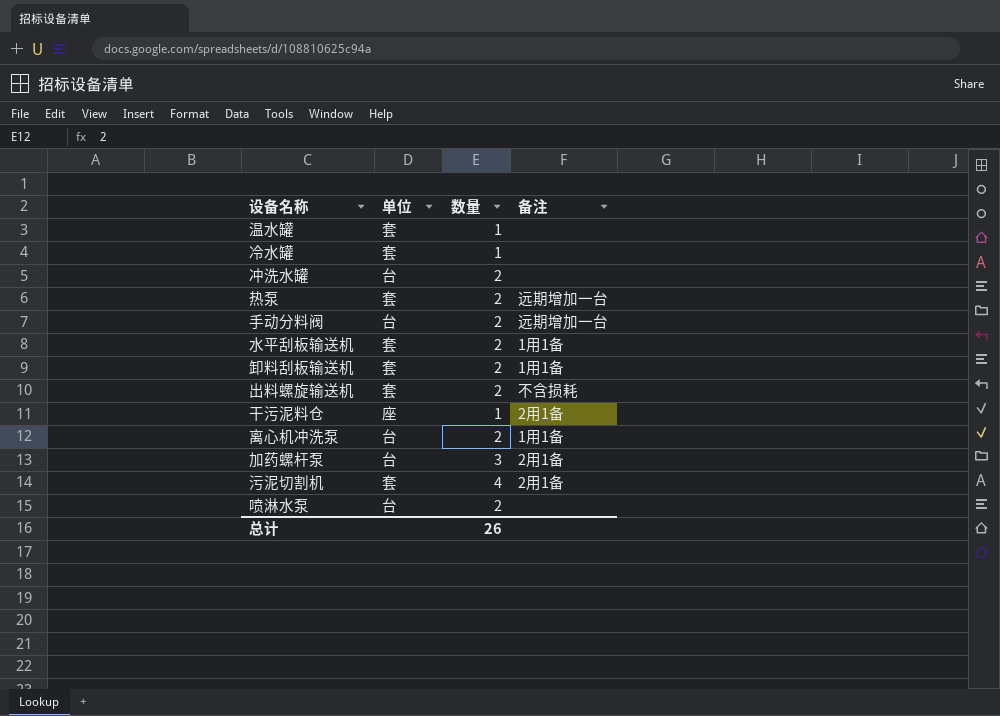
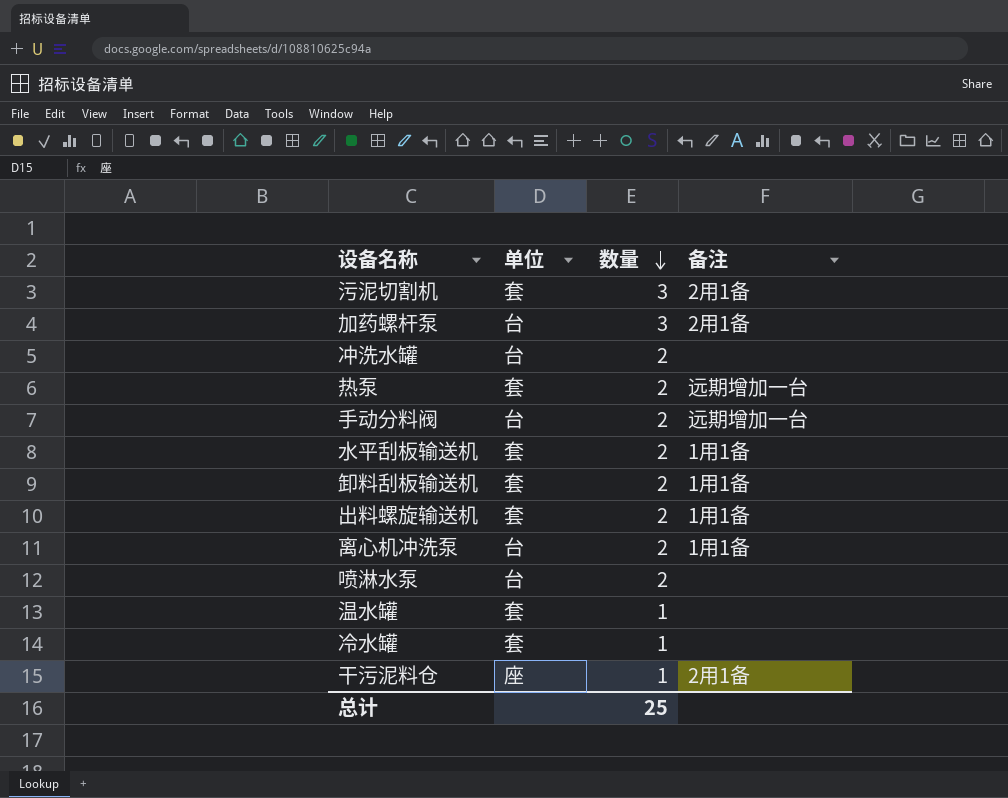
row order: none -> 数量 descending
污泥切割机 | 数量: 4 -> 3
出料螺旋输送机 | 备注: 不含损耗 -> 1用1备
总计 | 数量: 26 -> 25

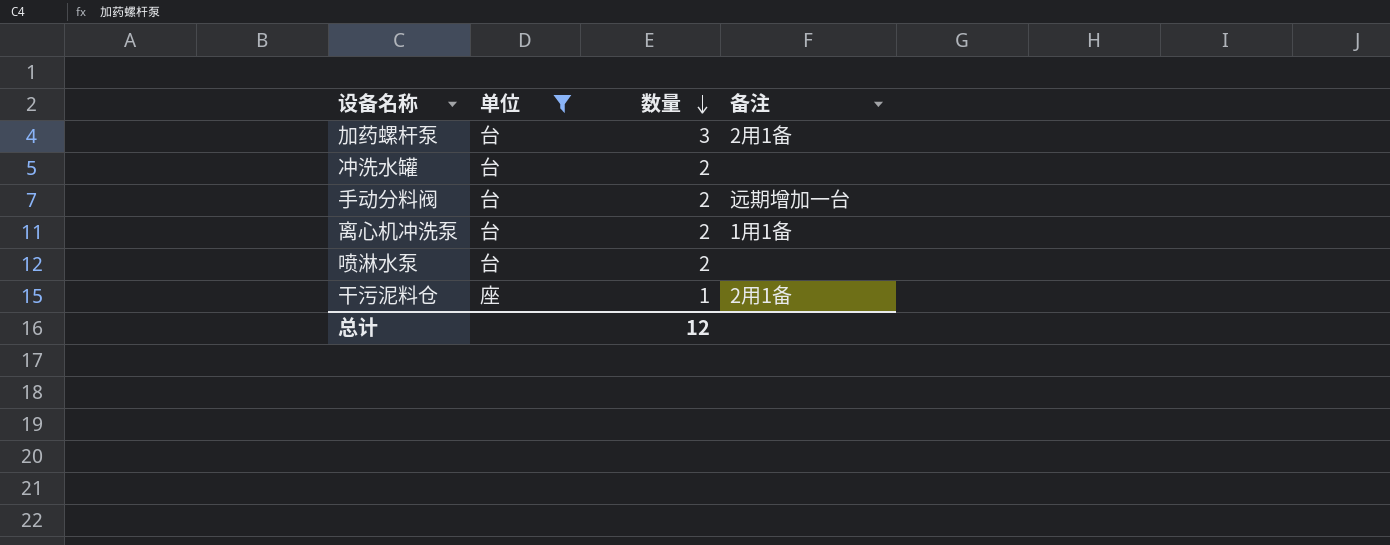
filter: none -> 单位 != 套
总计 | 数量: 25 -> 12

